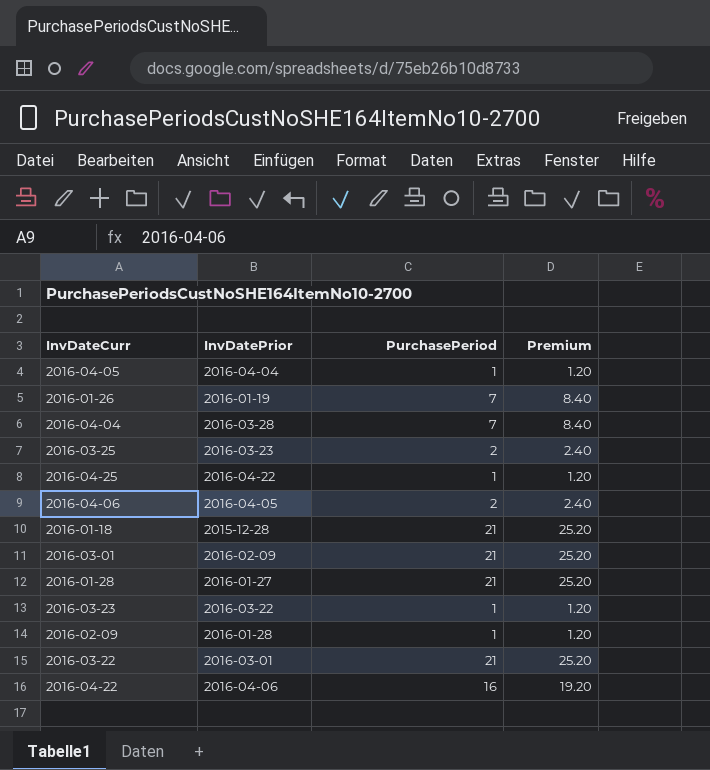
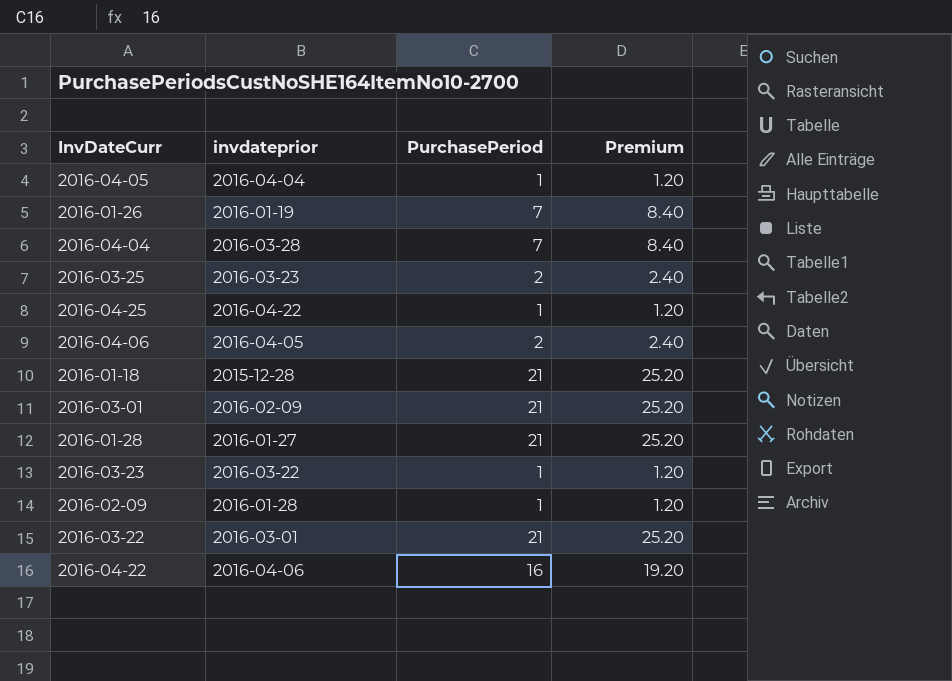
column name: InvDatePrior -> invdateprior

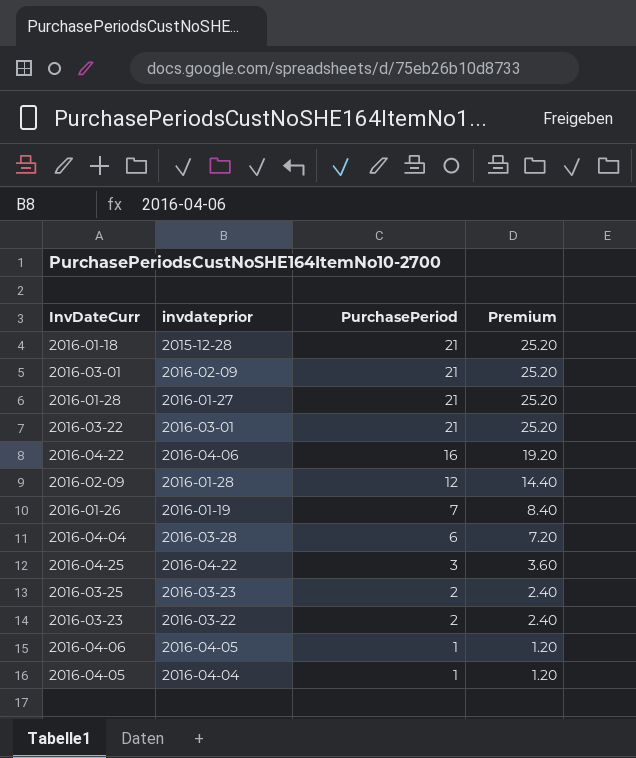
row order: none -> PurchasePeriod descending
2016-02-09 | PurchasePeriod: 1 -> 12
2016-02-09 | Premium: 1.20 -> 14.40
2016-04-04 | PurchasePeriod: 7 -> 6
2016-04-04 | Premium: 8.40 -> 7.20
2016-04-25 | PurchasePeriod: 1 -> 3
2016-04-25 | Premium: 1.20 -> 3.60
2016-03-23 | PurchasePeriod: 1 -> 2
2016-03-23 | Premium: 1.20 -> 2.40
2016-04-06 | PurchasePeriod: 2 -> 1
2016-04-06 | Premium: 2.40 -> 1.20

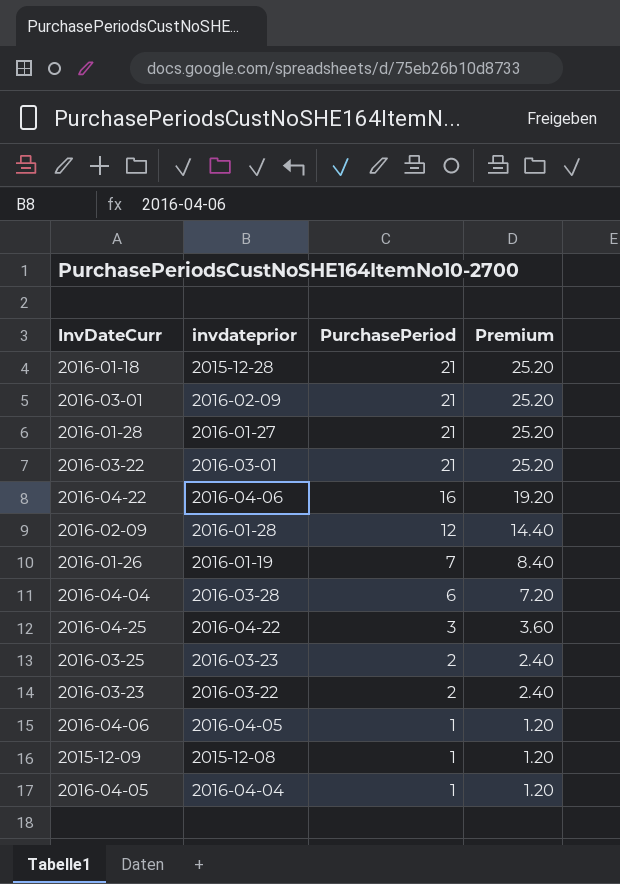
row 2015-12-09: none -> 2015-12-08 | 1 | 1.20

